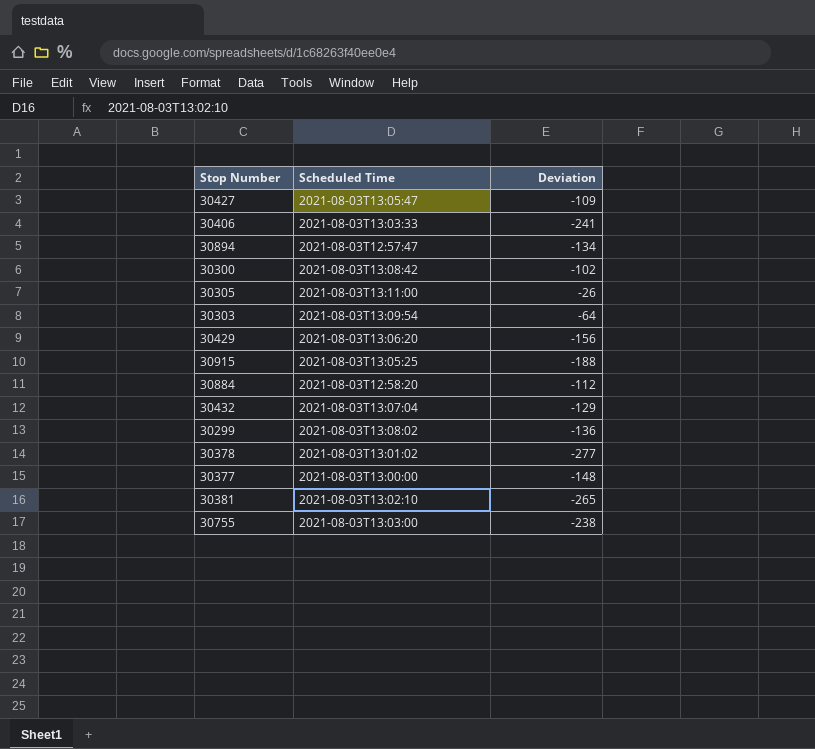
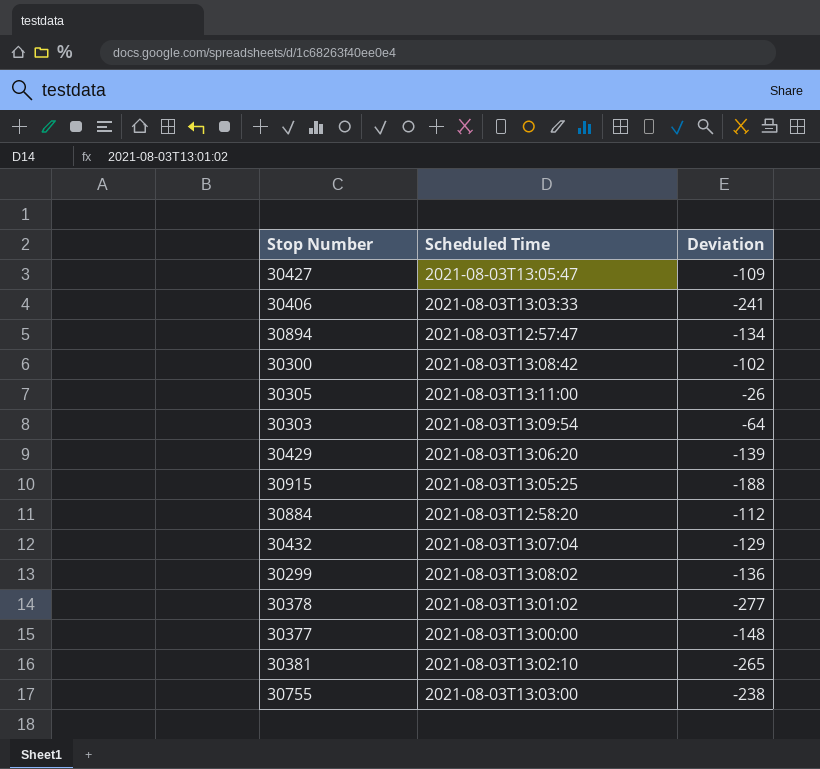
30429 | Deviation: -156 -> -139

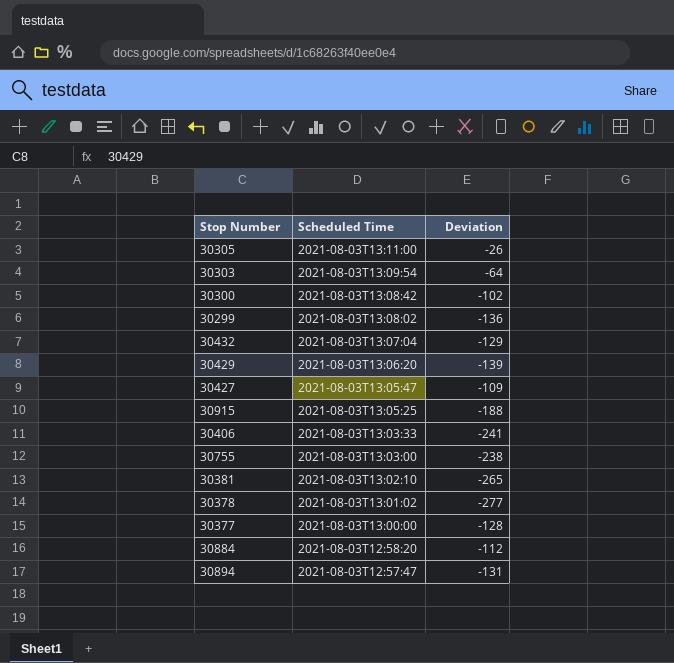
row order: none -> Scheduled Time descending
30377 | Deviation: -148 -> -128
30894 | Deviation: -134 -> -131

